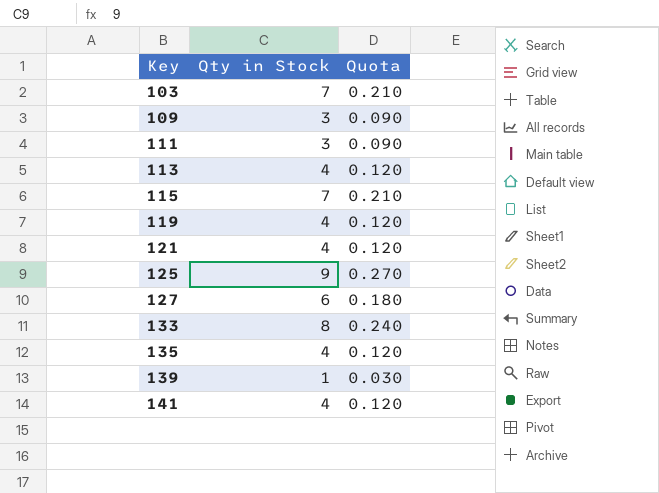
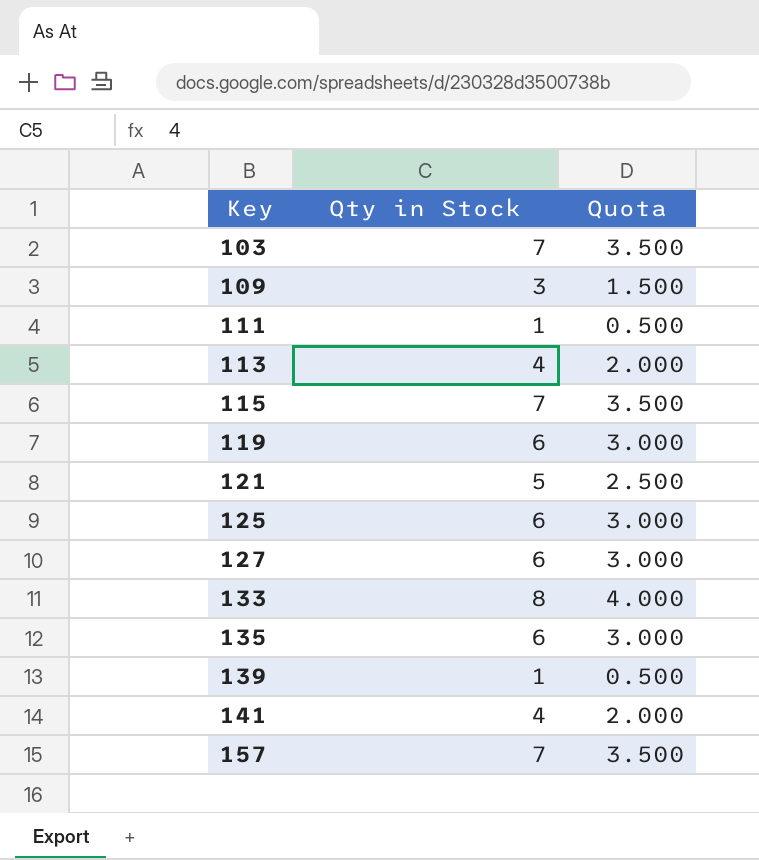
column Quota | formula: [Qty in Stock] * 0.03 -> [Qty in Stock] * 0.5
111 | Qty in Stock: 3 -> 1
119 | Qty in Stock: 4 -> 6
121 | Qty in Stock: 4 -> 5
125 | Qty in Stock: 9 -> 6
135 | Qty in Stock: 4 -> 6
row 157: none -> 7 | 3.500

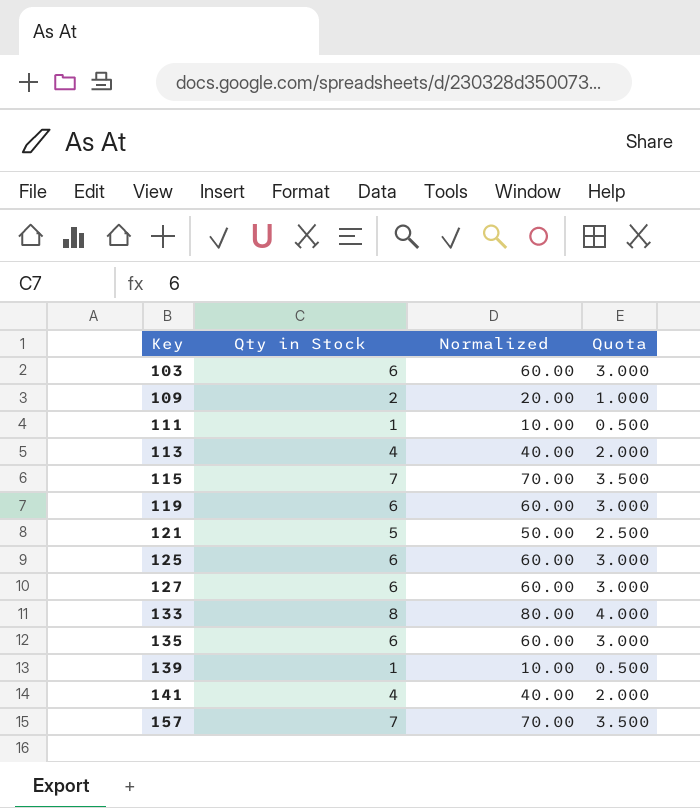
column Normalized | formula: none -> [Qty in Stock] * 10
103 | Qty in Stock: 7 -> 6
103 | Quota: 3.500 -> 3.000
109 | Qty in Stock: 3 -> 2
109 | Quota: 1.500 -> 1.000

